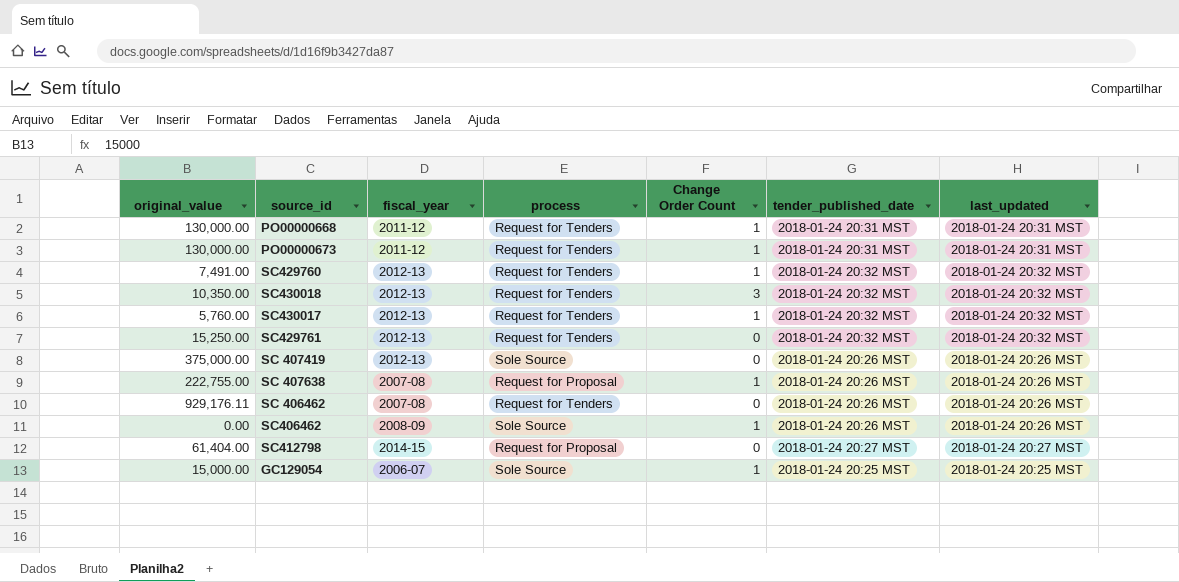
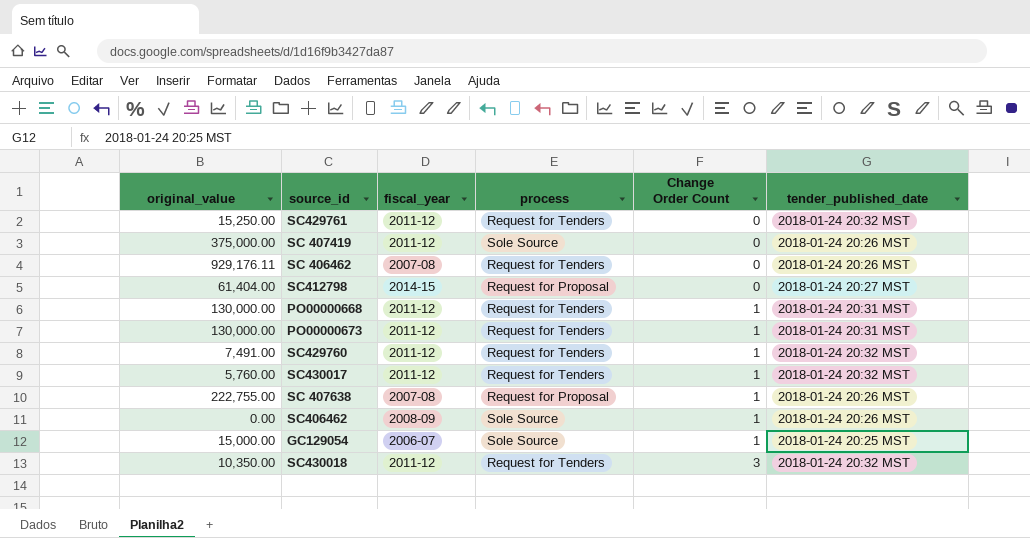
row order: none -> Change Order Count ascending
column last_updated | position: 7 -> none
SC429761 | fiscal_year: 2012-13 -> 2011-12
SC 407419 | fiscal_year: 2012-13 -> 2011-12
SC429760 | fiscal_year: 2012-13 -> 2011-12
SC430017 | fiscal_year: 2012-13 -> 2011-12
SC430018 | fiscal_year: 2012-13 -> 2011-12

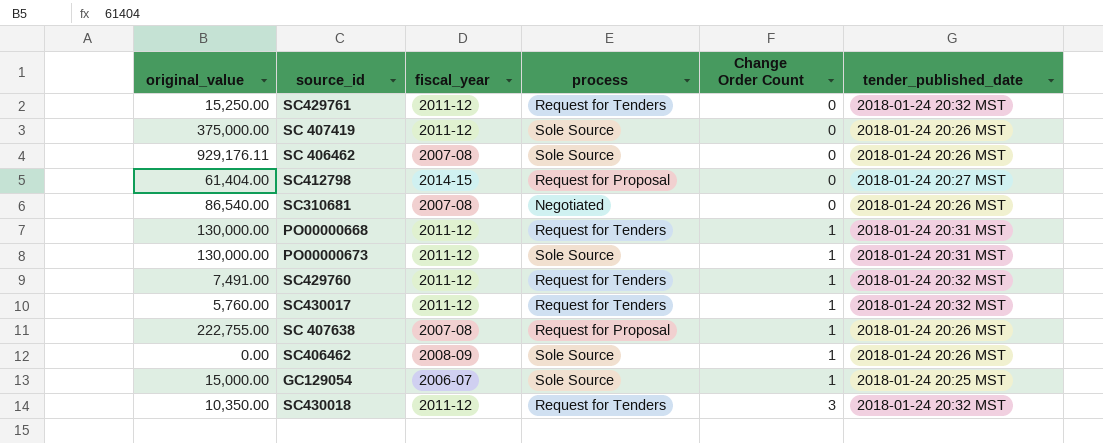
SC 406462 | process: Request for Tenders -> Sole Source
row SC310681: none -> 86,540.00 | 2007-08 | Negotiated | 0 | 2018-01-24 20:26 MST
PO00000673 | process: Request for Tenders -> Sole Source

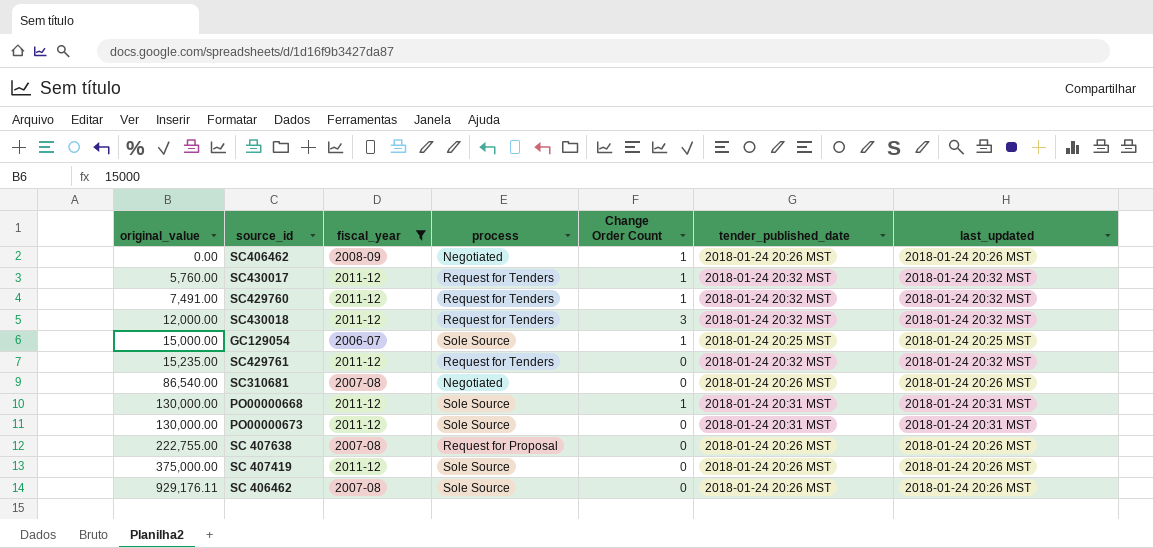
filter: none -> fiscal_year != 2014-15
row order: Change Order Count ascending -> original_value ascending
column last_updated | position: none -> 7
SC406462 | process: Sole Source -> Negotiated
SC430018 | original_value: 10,350.00 -> 12,000.00
SC429761 | original_value: 15,250.00 -> 15,235.00
PO00000668 | process: Request for Tenders -> Sole Source
PO00000673 | Change Order Count: 1 -> 0
SC 407638 | Change Order Count: 1 -> 0

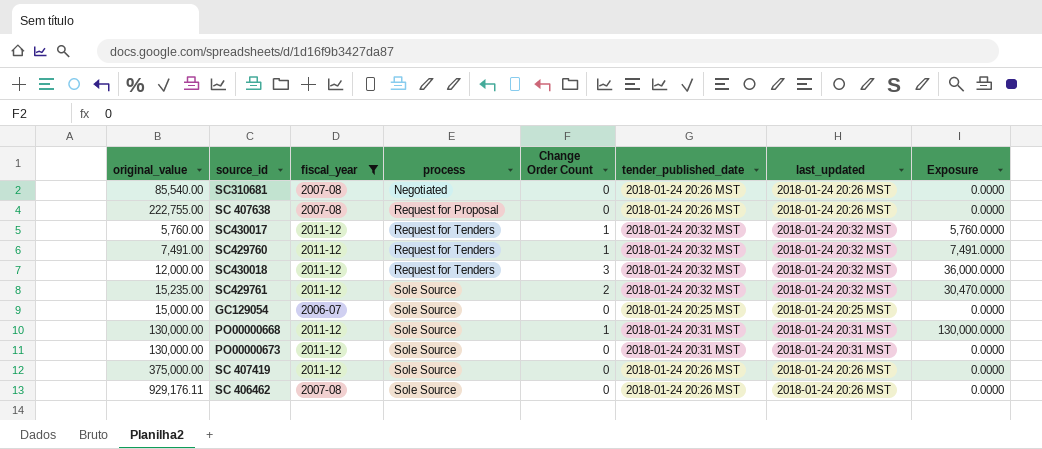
row order: original_value ascending -> process ascending
column Exposure | formula: none -> [original_value] * [Change Order Count]
row SC406462: 0.00 | 2008-09 | Negotiated | 1 | 2018-01-24 20:26 MST | 2018-01-24 20:26 MST -> none
SC310681 | original_value: 86,540.00 -> 85,540.00
SC429761 | process: Request for Tenders -> Sole Source
SC429761 | Change Order Count: 0 -> 2
GC129054 | Change Order Count: 1 -> 0

